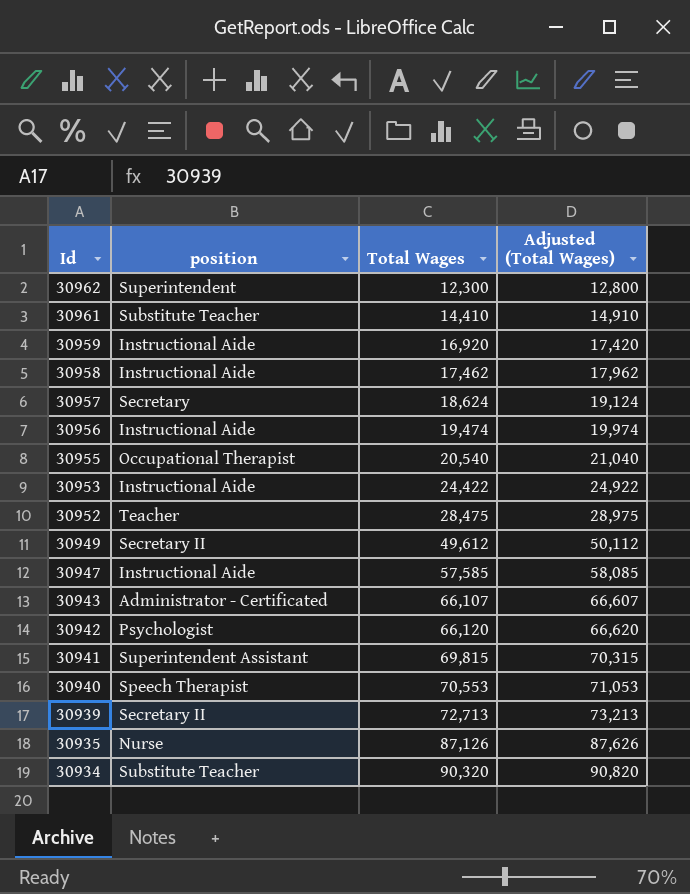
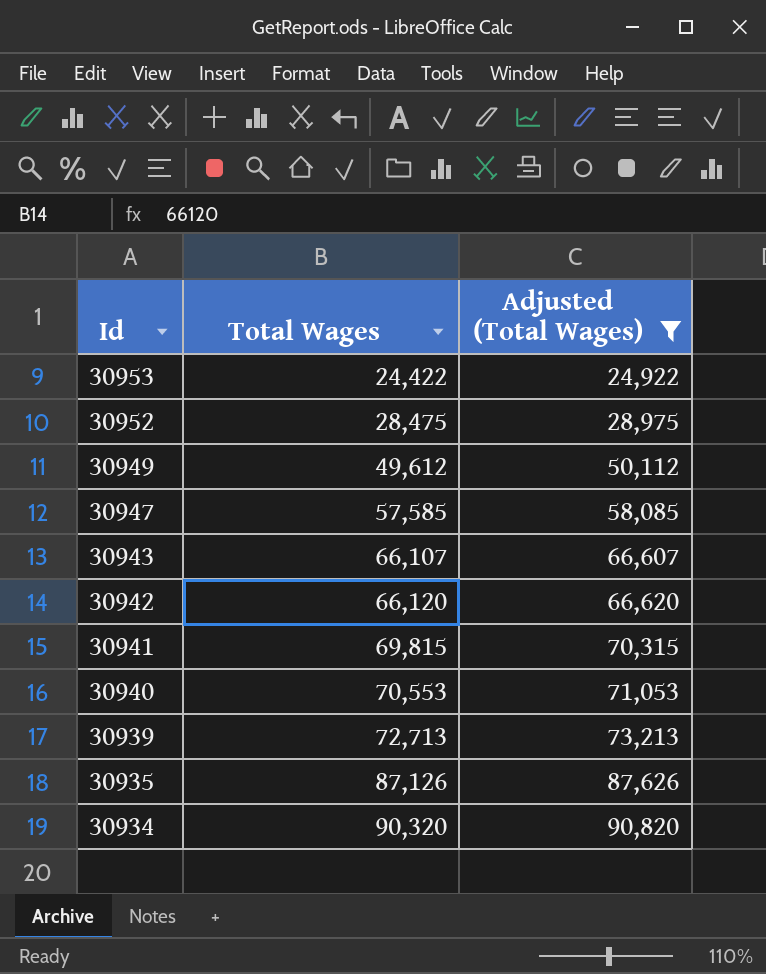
filter: none -> Adjusted (Total Wages) >= 24,922
column position | position: 2 -> none

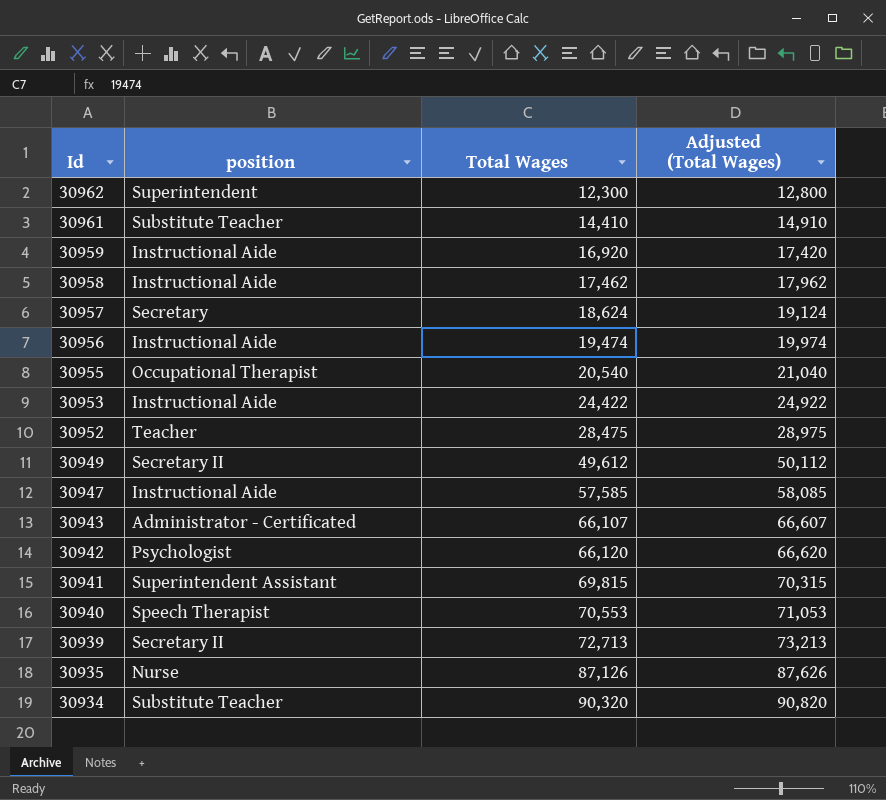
filter: Adjusted (Total Wages) >= 24,922 -> none
column position | position: none -> 2

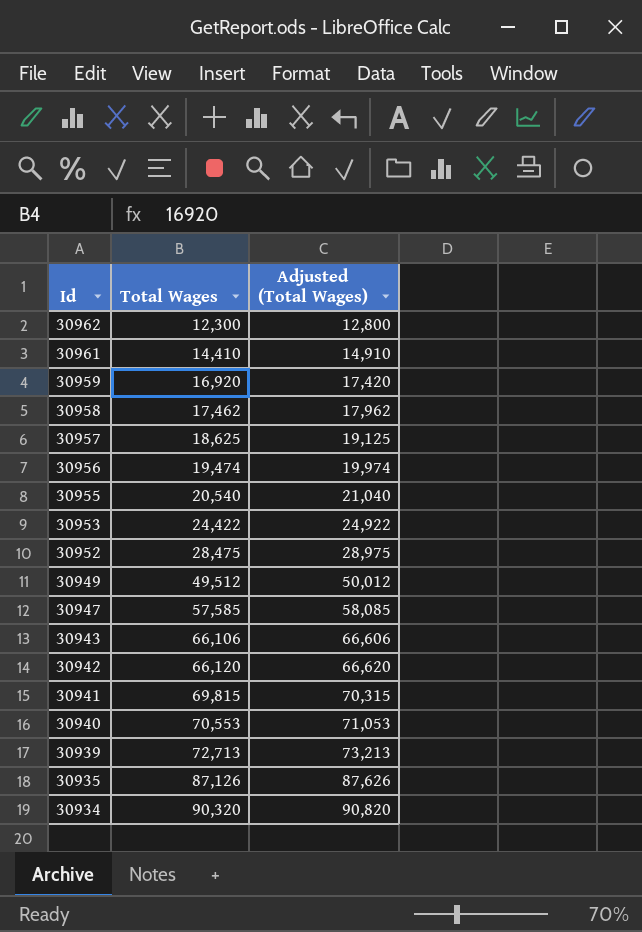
column position | position: 2 -> none
30957 | Total Wages: 18,624 -> 18,625
30957 | Adjusted (Total Wages): 19,124 -> 19,125
30949 | Total Wages: 49,612 -> 49,512
30949 | Adjusted (Total Wages): 50,112 -> 50,012
30943 | Total Wages: 66,107 -> 66,106
30943 | Adjusted (Total Wages): 66,607 -> 66,606

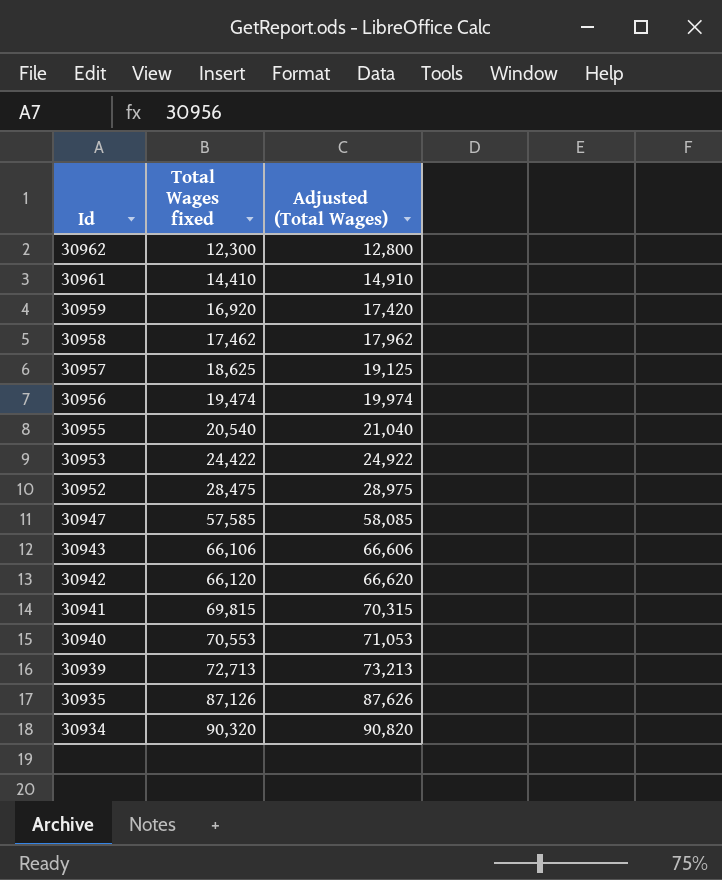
column name: Total Wages -> Total Wages fixed
row 30949: 49,512 | 50,012 -> none

